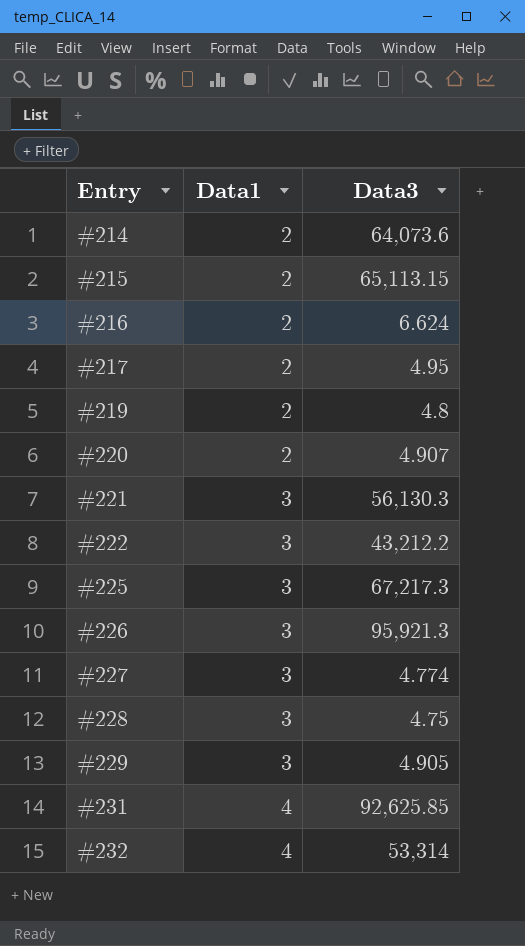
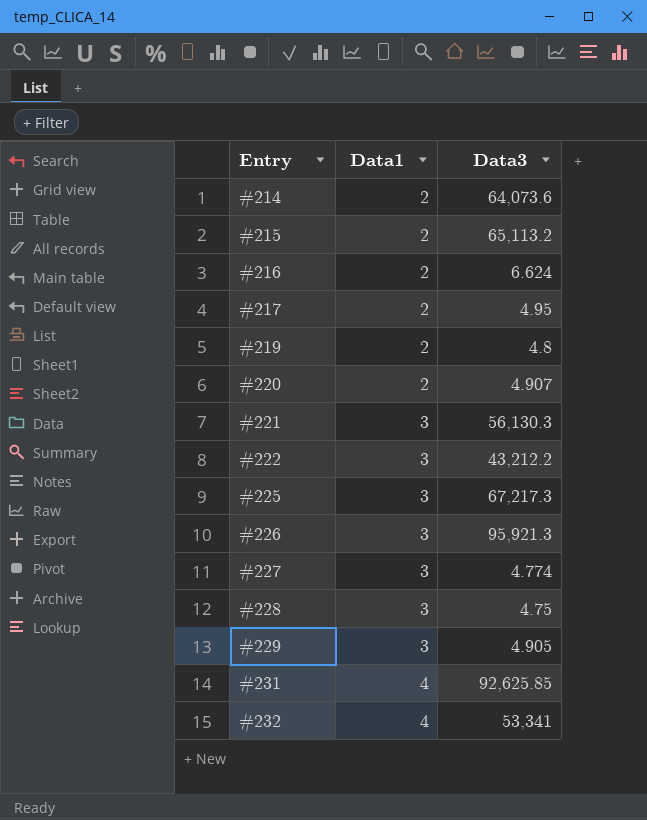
#215 | Data3: 65,113.15 -> 65,113.2
#232 | Data3: 53,314 -> 53,341

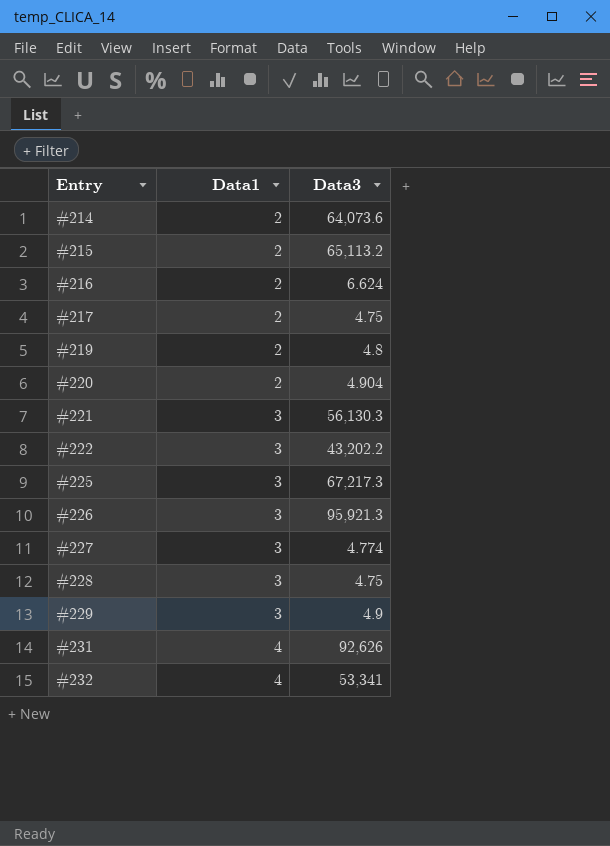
#217 | Data3: 4.95 -> 4.75
#220 | Data3: 4.907 -> 4.904
#222 | Data3: 43,212.2 -> 43,202.2
#229 | Data3: 4.905 -> 4.9
#231 | Data3: 92,625.85 -> 92,626

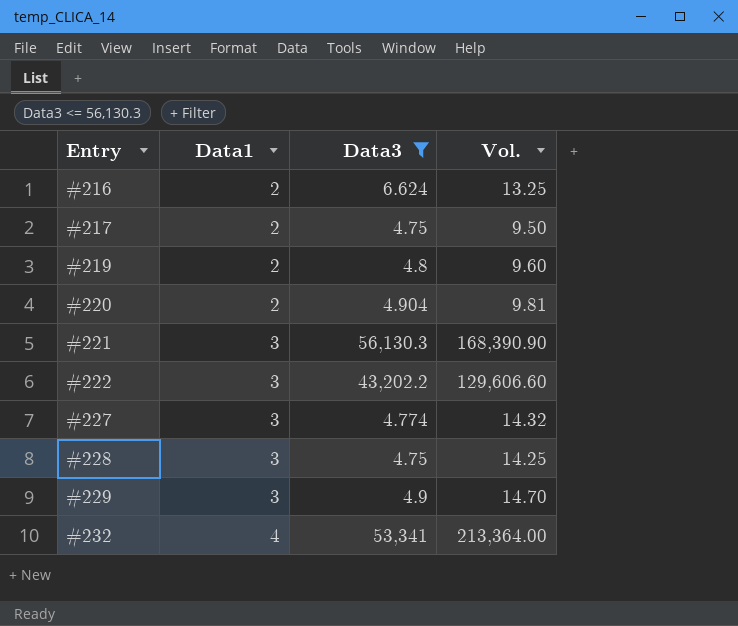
filter: none -> Data3 <= 56,130.3
column Vol. | formula: none -> [Data1] * [Data3]

